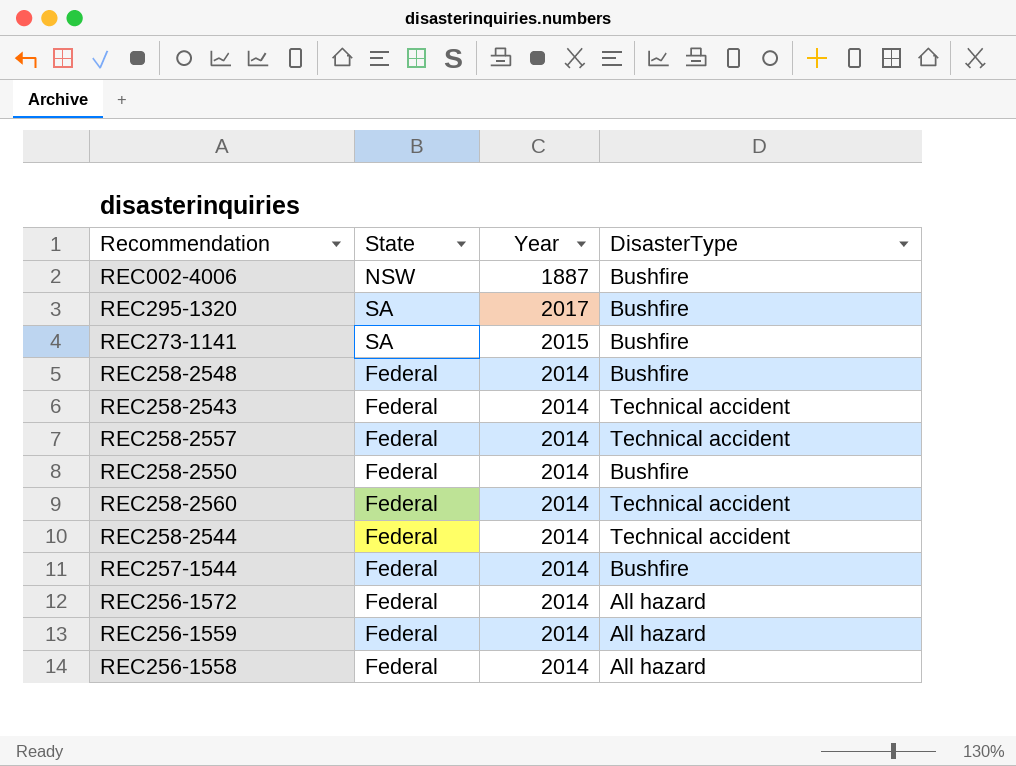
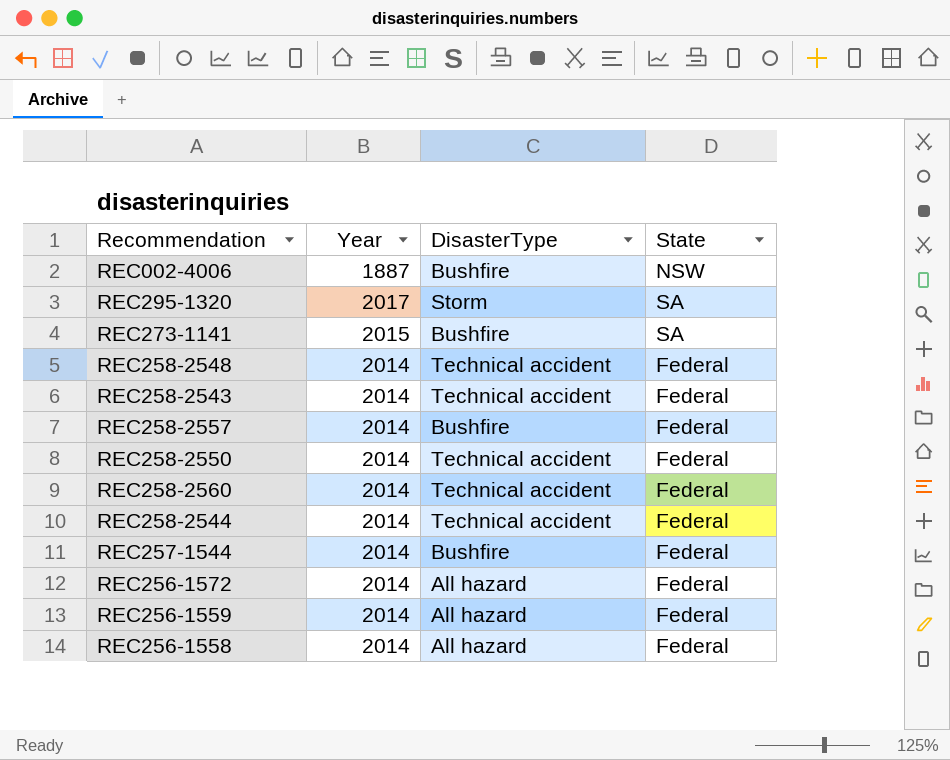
column State | position: 2 -> 4
REC295-1320 | DisasterType: Bushfire -> Storm
REC258-2548 | DisasterType: Bushfire -> Technical accident
REC258-2557 | DisasterType: Technical accident -> Bushfire
REC258-2550 | DisasterType: Bushfire -> Technical accident

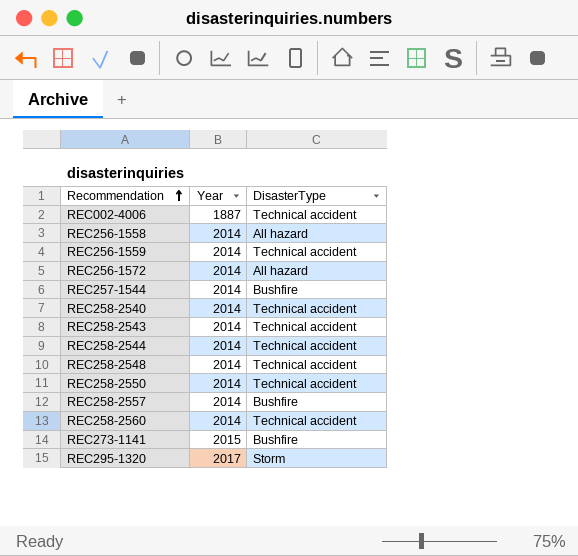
row order: none -> Recommendation ascending
column State | position: 4 -> none
REC002-4006 | DisasterType: Bushfire -> Technical accident
REC256-1559 | DisasterType: All hazard -> Technical accident
row REC258-2540: none -> 2014 | Technical accident

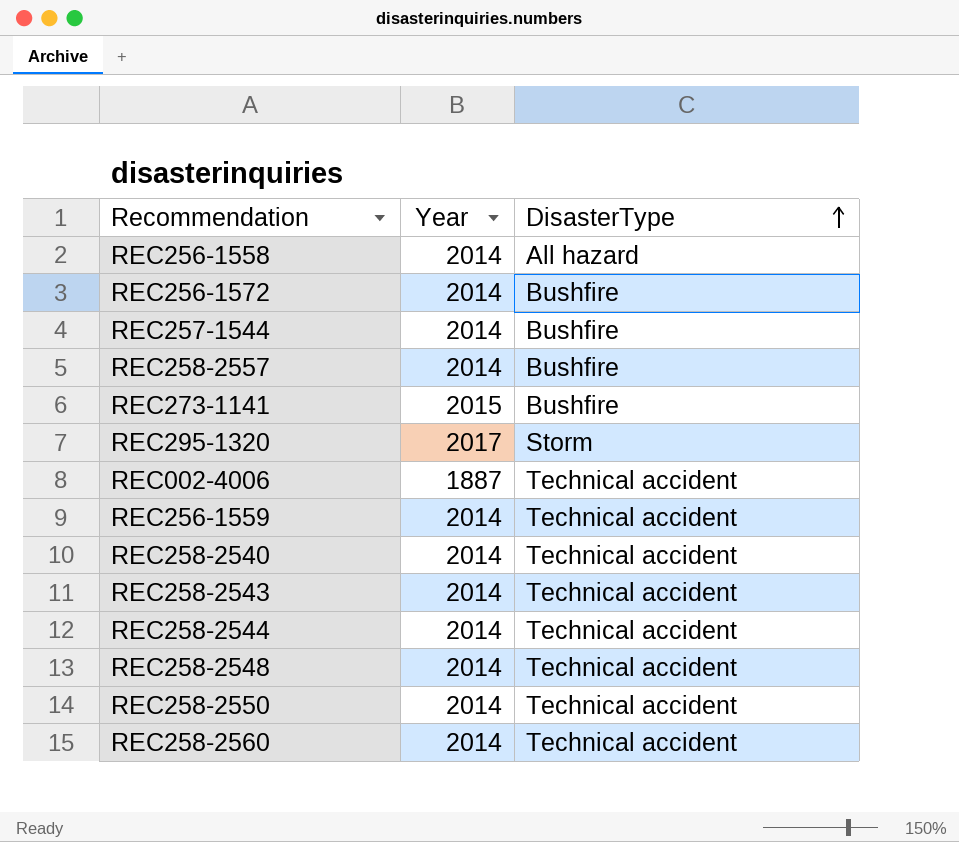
row order: Recommendation ascending -> DisasterType ascending
REC256-1572 | DisasterType: All hazard -> Bushfire

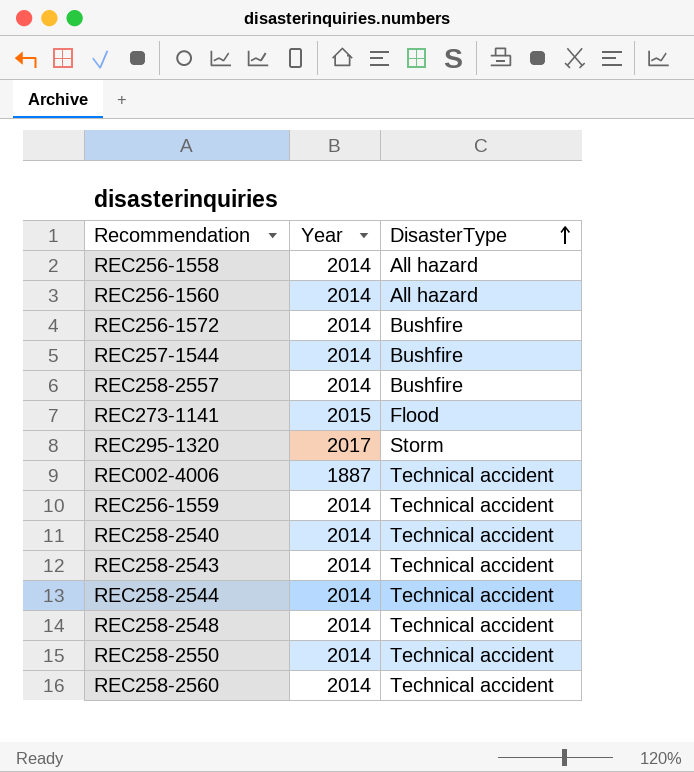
row REC256-1560: none -> 2014 | All hazard
REC273-1141 | DisasterType: Bushfire -> Flood

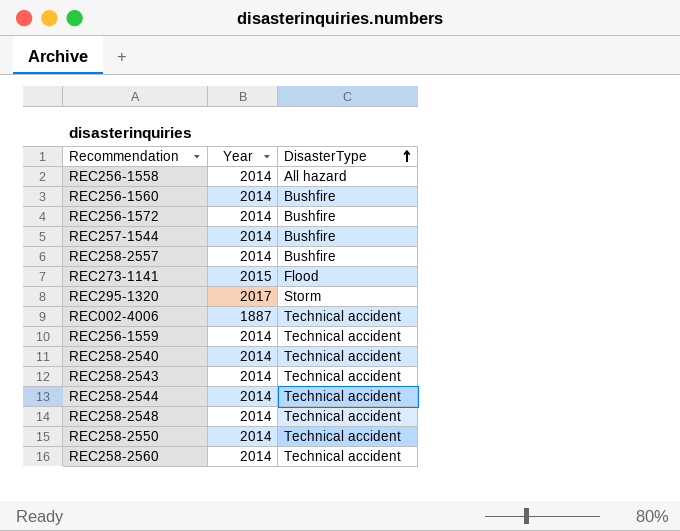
REC256-1560 | DisasterType: All hazard -> Bushfire

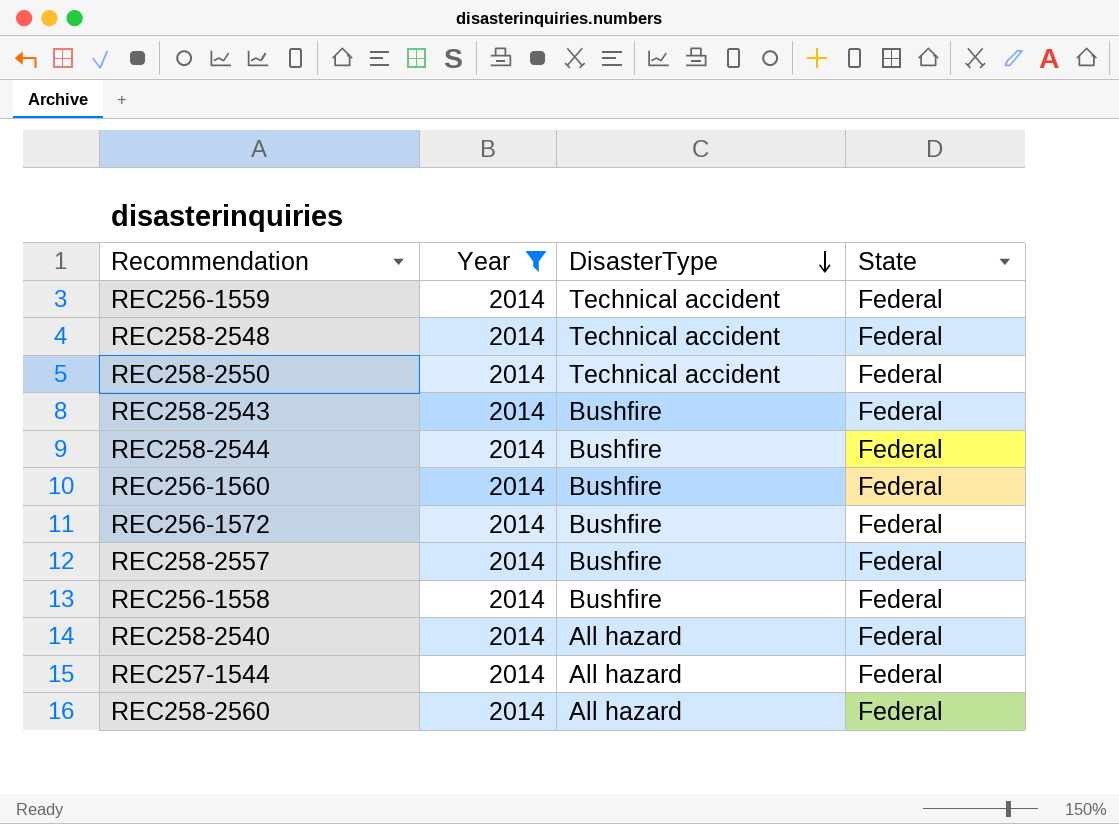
filter: none -> Year = 2014
row order: DisasterType ascending -> DisasterType descending
column State | position: none -> 4
REC258-2543 | DisasterType: Technical accident -> Bushfire
REC258-2544 | DisasterType: Technical accident -> Bushfire
REC256-1558 | DisasterType: All hazard -> Bushfire
REC258-2540 | DisasterType: Technical accident -> All hazard
REC257-1544 | DisasterType: Bushfire -> All hazard
REC258-2560 | DisasterType: Technical accident -> All hazard

